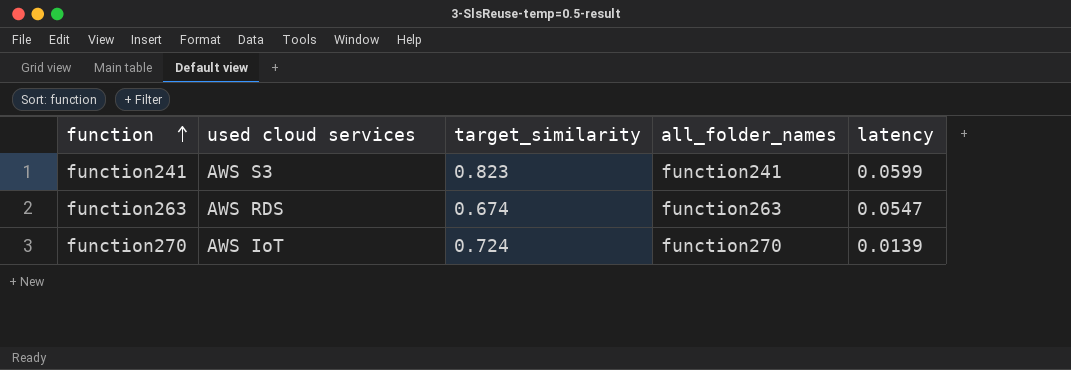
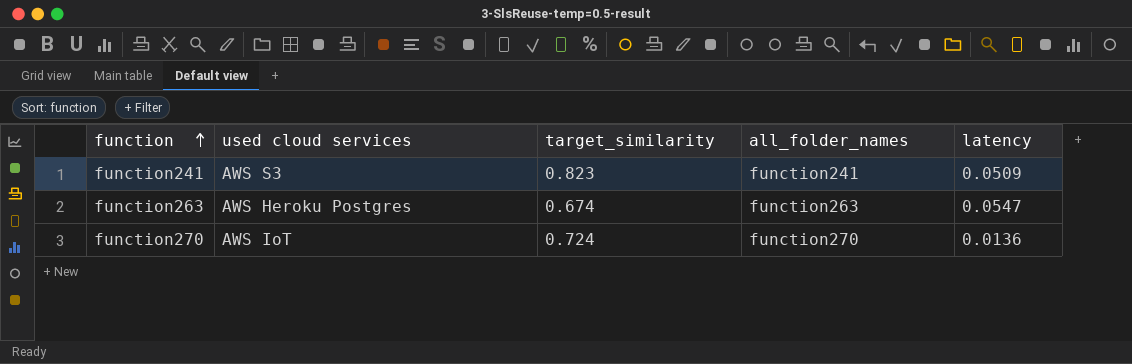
function241 | latency: 0.0599 -> 0.0509
function263 | used cloud services: AWS RDS -> AWS Heroku Postgres
function270 | latency: 0.0139 -> 0.0136

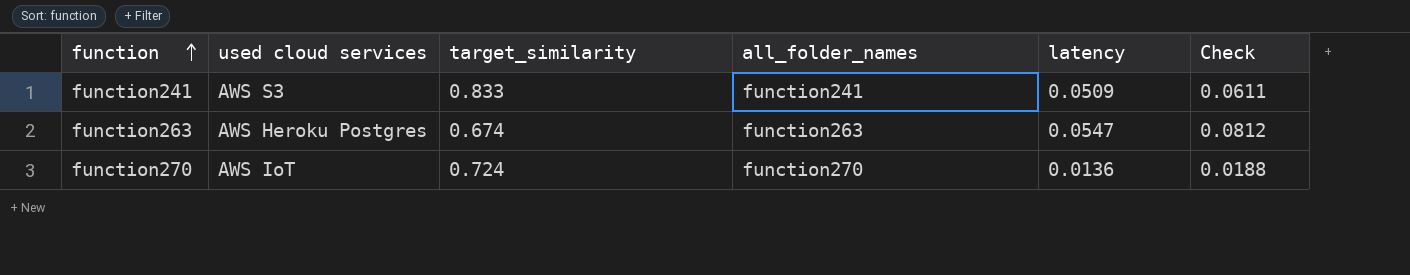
column Check | formula: none -> [latency] / [target_similarity]
function241 | target_similarity: 0.823 -> 0.833

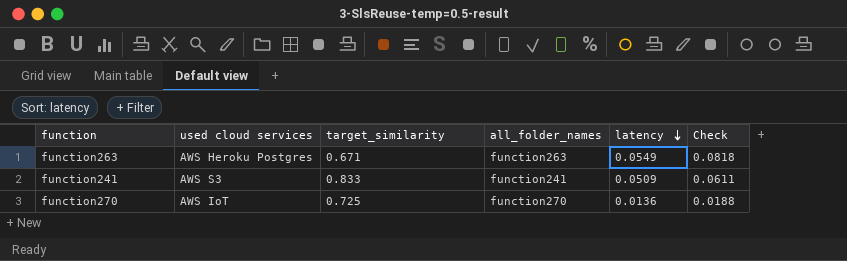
row order: function ascending -> latency descending
function263 | target_similarity: 0.674 -> 0.671
function263 | latency: 0.0547 -> 0.0549
function263 | Check: 0.0812 -> 0.0818
function270 | target_similarity: 0.724 -> 0.725

